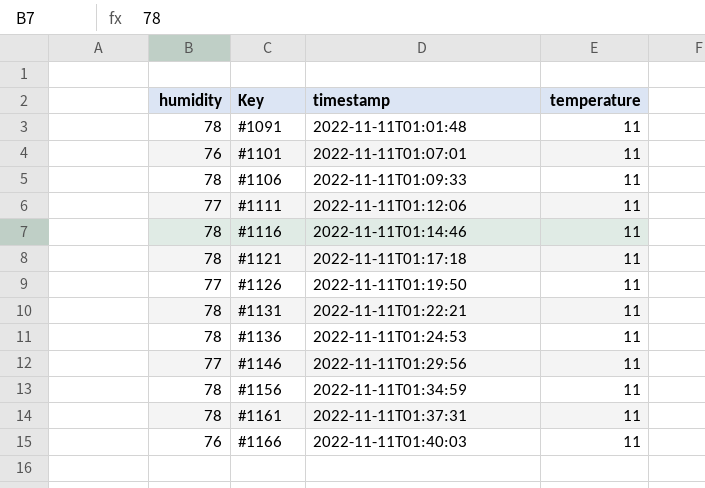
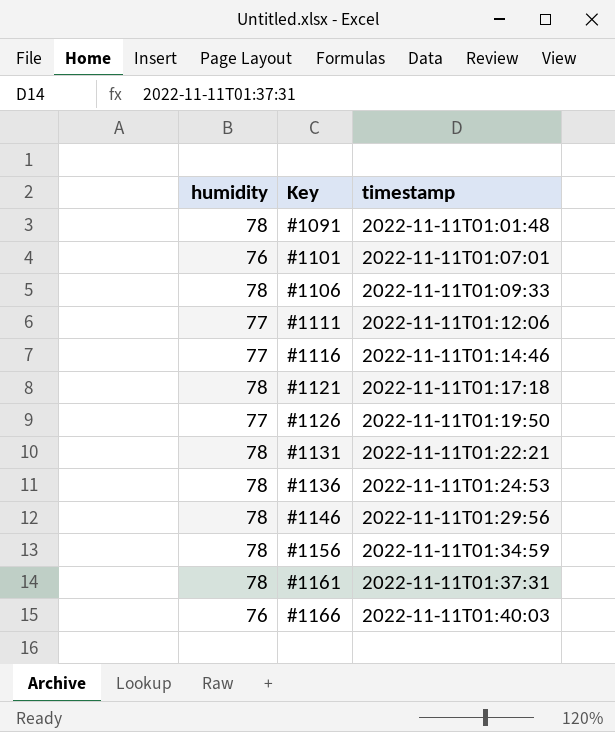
column temperature | position: 4 -> none
#1116 | humidity: 78 -> 77
#1146 | humidity: 77 -> 78

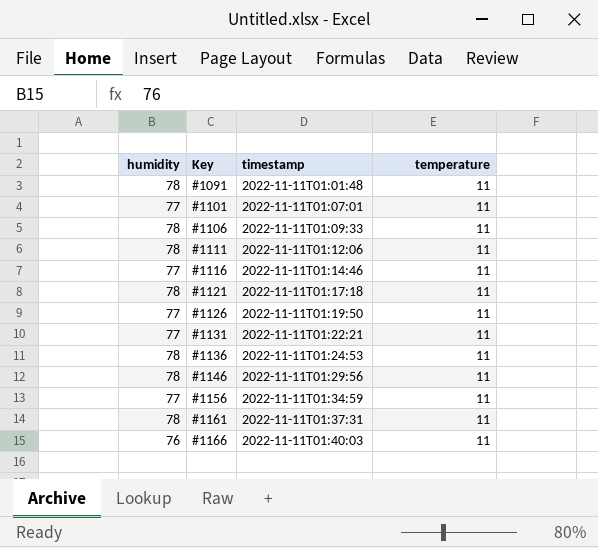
column temperature | position: none -> 4
#1101 | humidity: 76 -> 77
#1111 | humidity: 77 -> 78
#1131 | humidity: 78 -> 77
#1156 | humidity: 78 -> 77

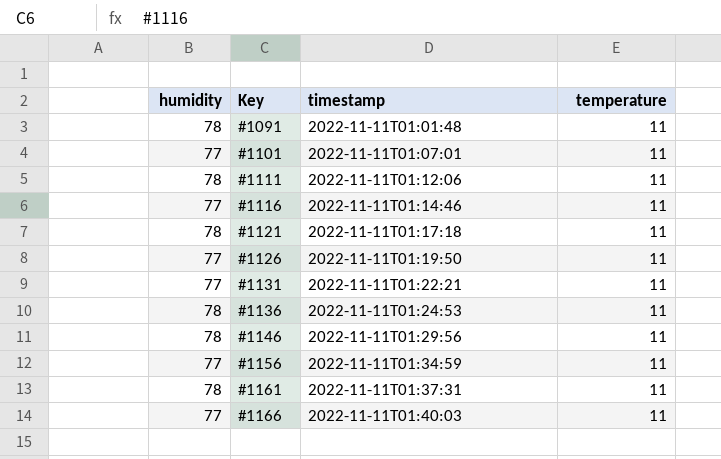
row #1106: 78 | 2022-11-11T01:09:33 | 11 -> none
#1166 | humidity: 76 -> 77

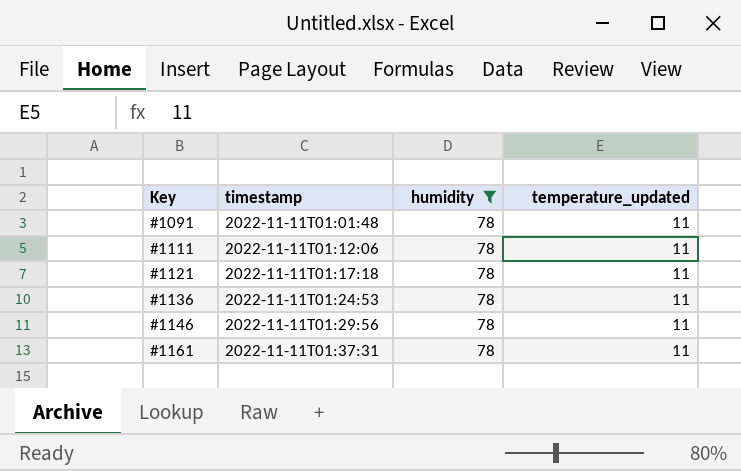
filter: none -> humidity = 78
column humidity | position: 1 -> 3
column name: temperature -> temperature_updated

